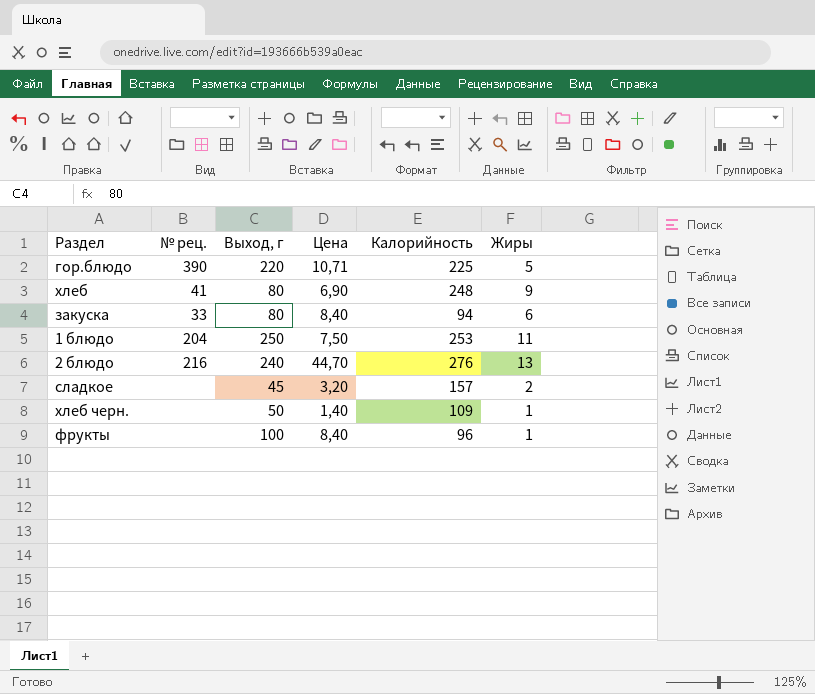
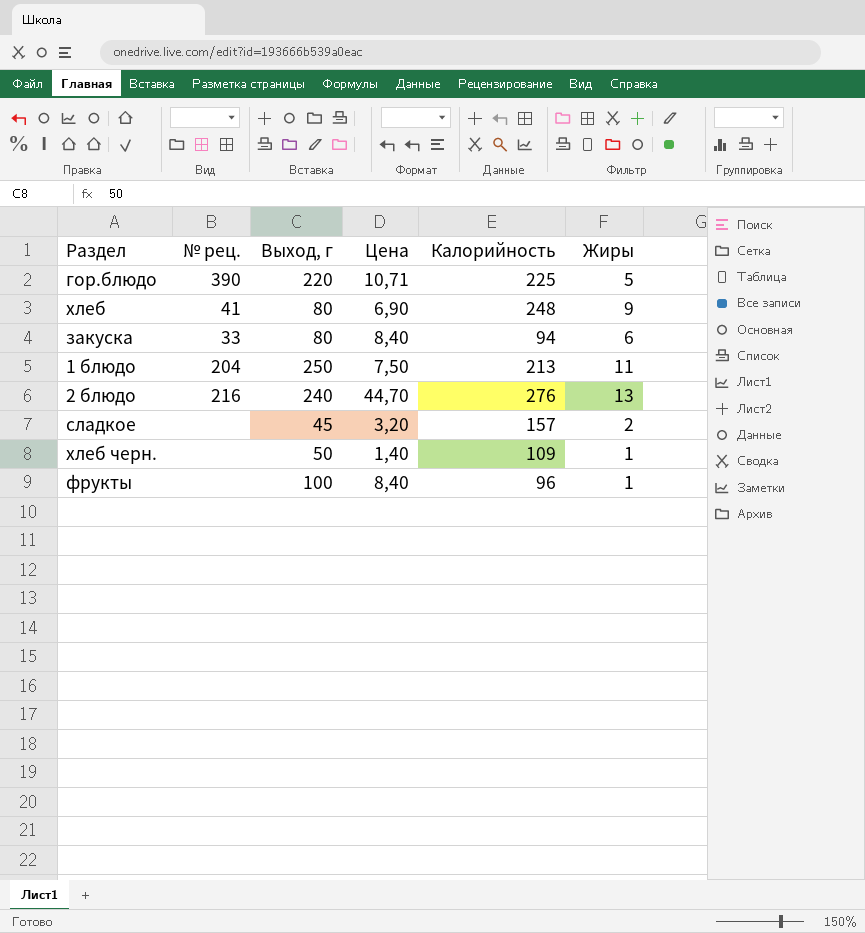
1 блюдо | Калорийность: 253 -> 213

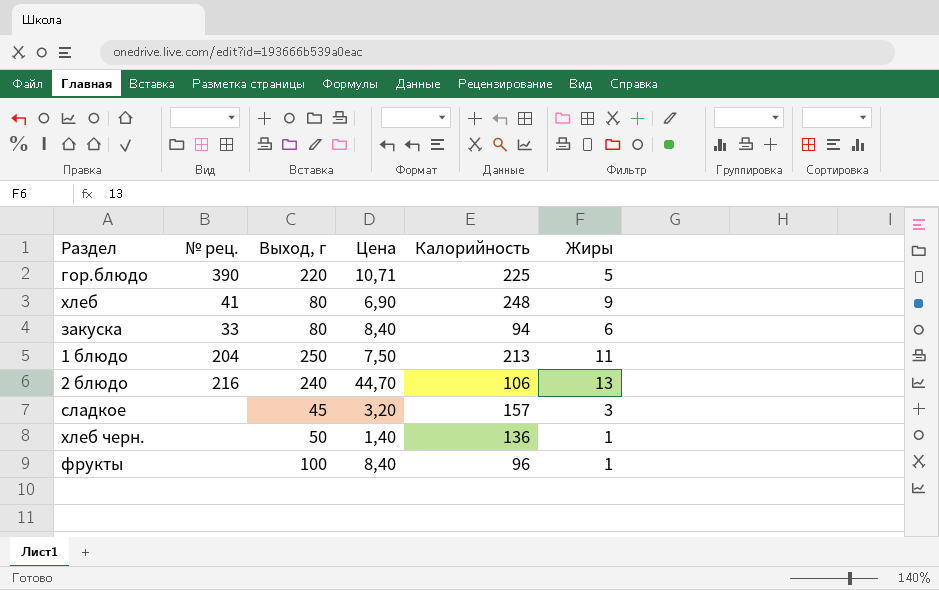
2 блюдо | Калорийность: 276 -> 106
сладкое | Жиры: 2 -> 3
хлеб черн. | Калорийность: 109 -> 136

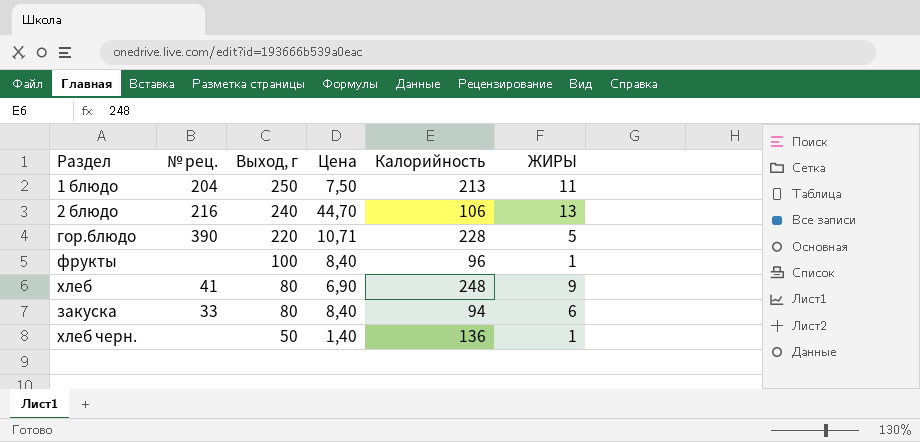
row order: none -> Выход, г descending
column name: Жиры -> ЖИРЫ
row сладкое: none | 45 | 3,20 | 157 | 3 -> none
гор.блюдо | Калорийность: 225 -> 228

